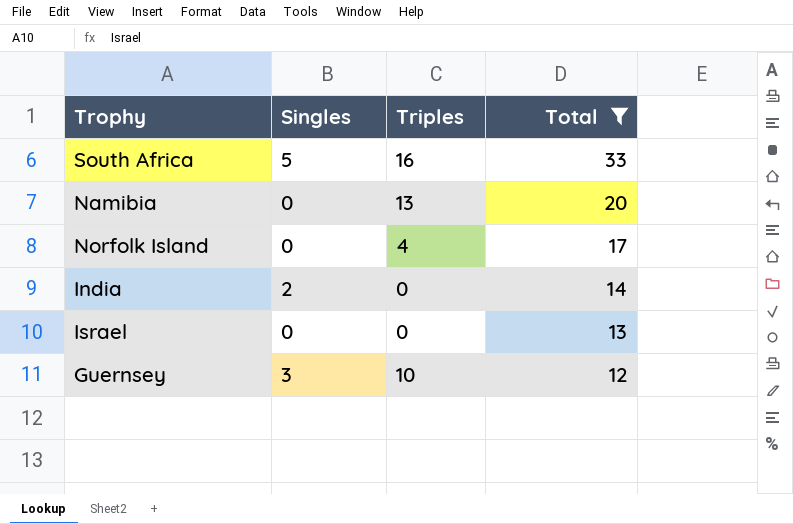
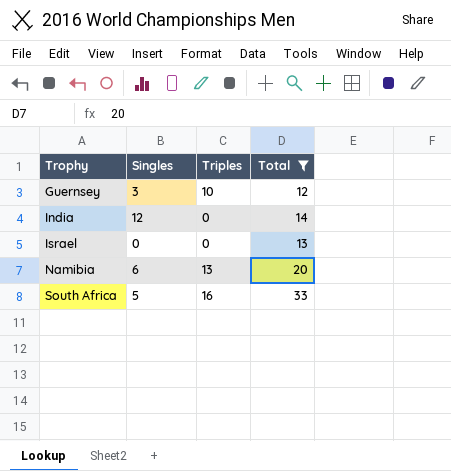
row order: Total descending -> Trophy ascending
row Norfolk Island: 0 | 4 | 17 -> none
India | Singles: 2 -> 12
Namibia | Singles: 0 -> 6

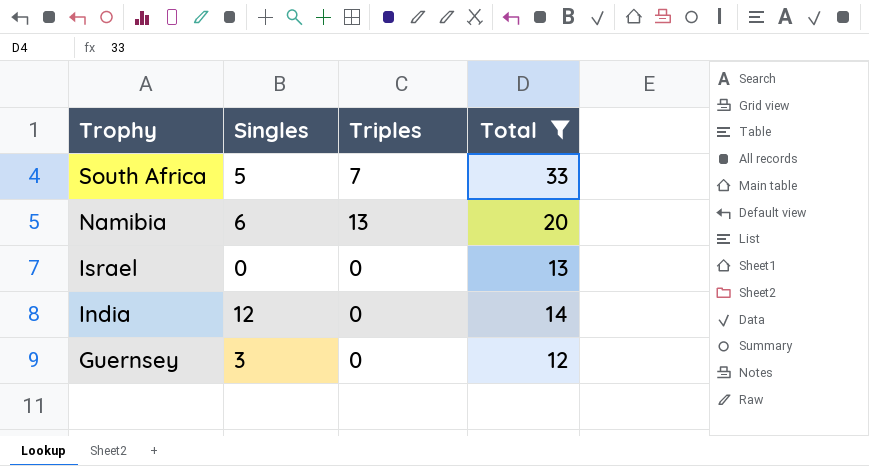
row order: Trophy ascending -> Trophy descending
South Africa | Triples: 16 -> 7
Guernsey | Triples: 10 -> 0

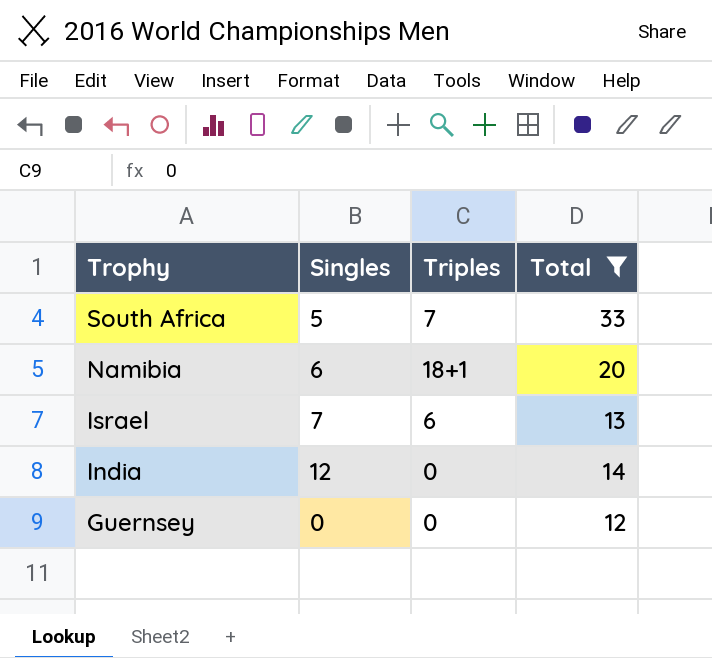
Namibia | Triples: 13 -> 18+1
Israel | Singles: 0 -> 7
Israel | Triples: 0 -> 6
Guernsey | Singles: 3 -> 0

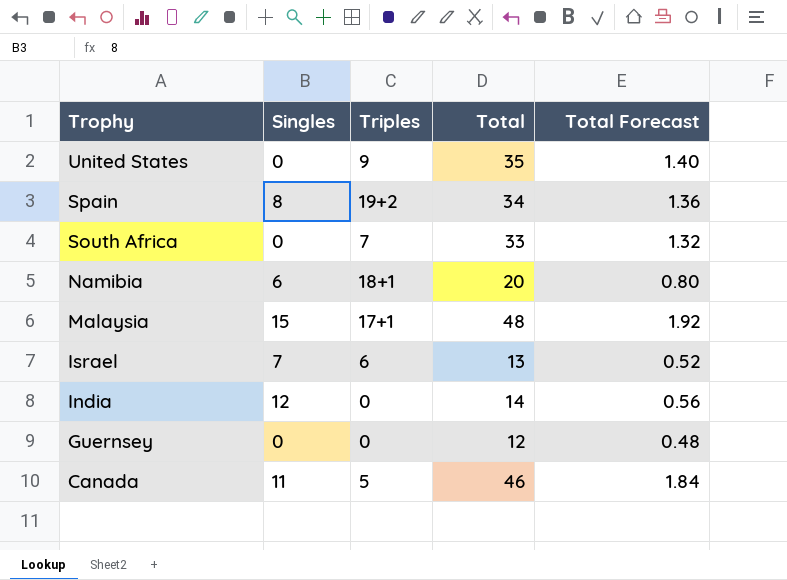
filter: Total <= 33 -> none
column Total Forecast | formula: none -> [Total] * 0.04
South Africa | Singles: 5 -> 0

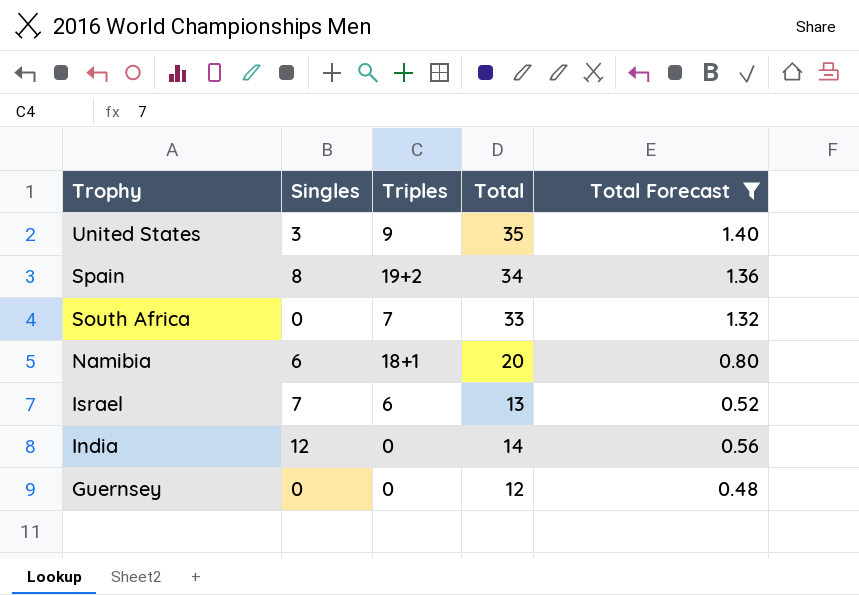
filter: none -> Total Forecast <= 1.40
United States | Singles: 0 -> 3

